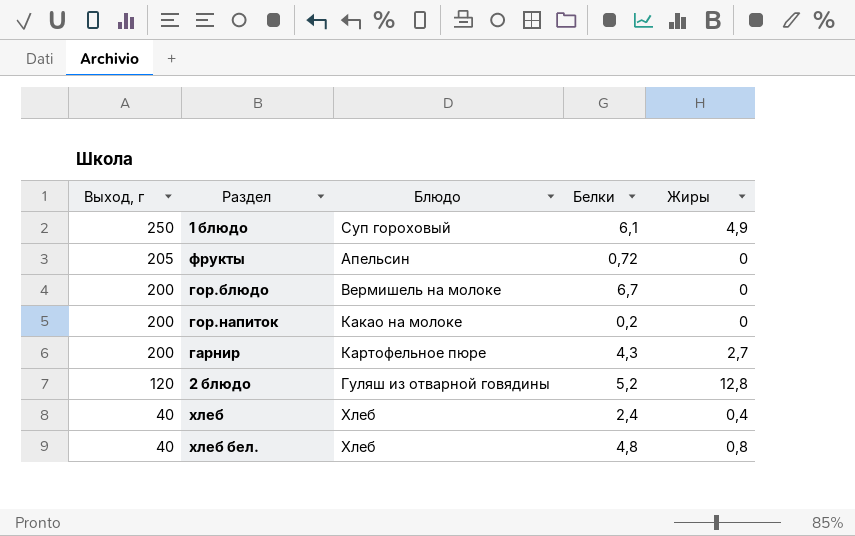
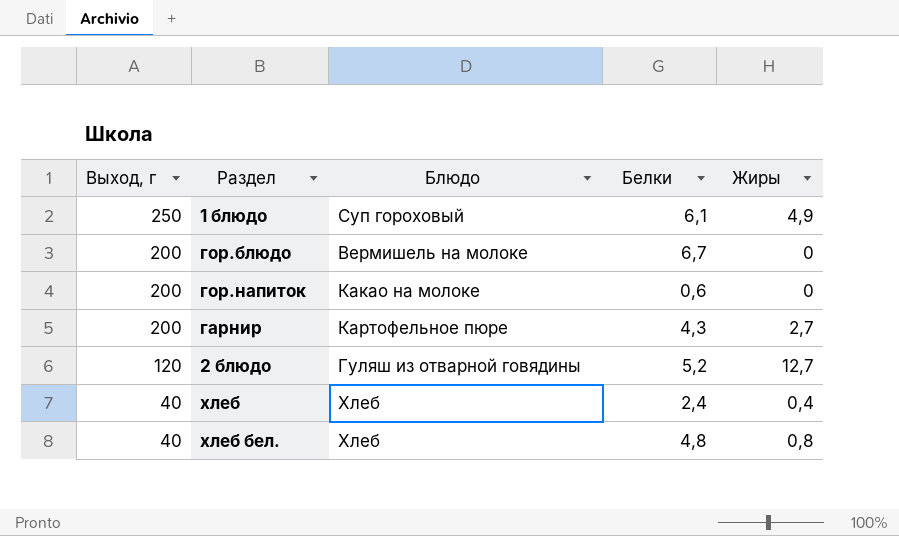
row фрукты: 205 | Апельсин | 0,72 | 0 -> none
гор.напиток | Белки: 0,2 -> 0,6
2 блюдо | Жиры: 12,8 -> 12,7

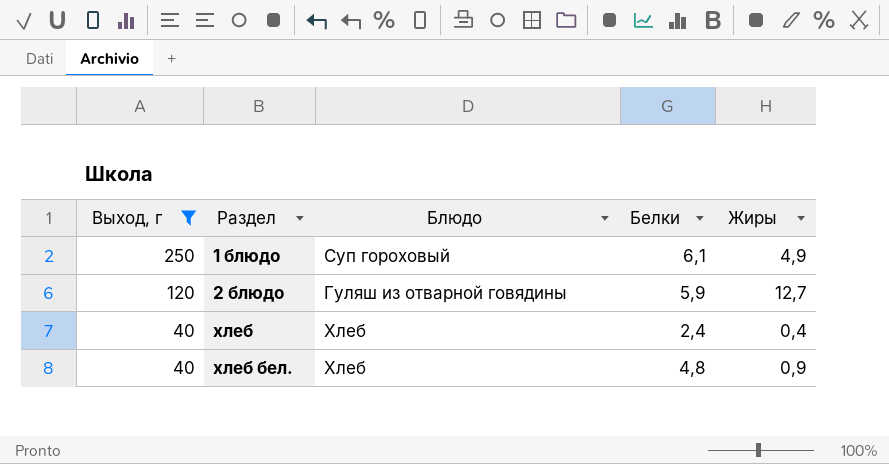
filter: none -> Выход, г != 200
2 блюдо | Белки: 5,2 -> 5,9
хлеб бел. | Жиры: 0,8 -> 0,9

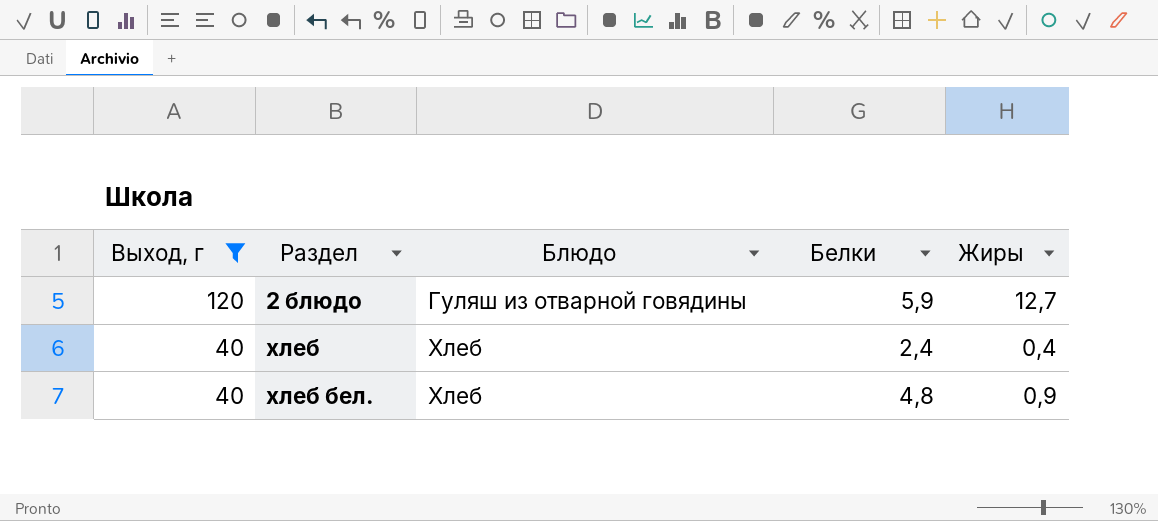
row 1 блюдо: 250 | Суп гороховый | 6,1 | 4,9 -> none

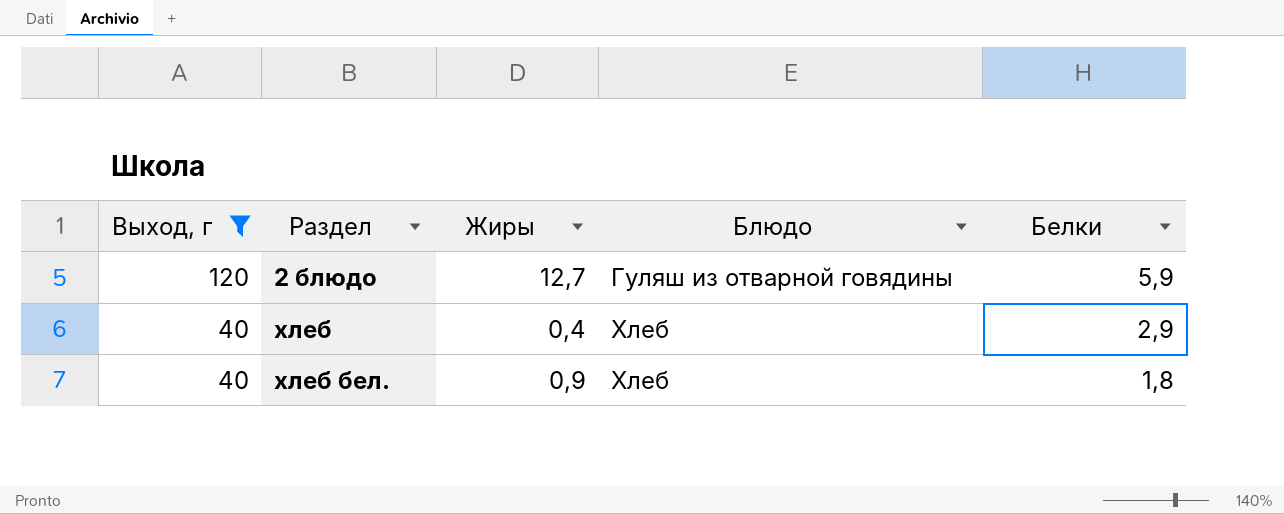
column Жиры | position: 5 -> 3
хлеб | Белки: 2,4 -> 2,9
хлеб бел. | Белки: 4,8 -> 1,8

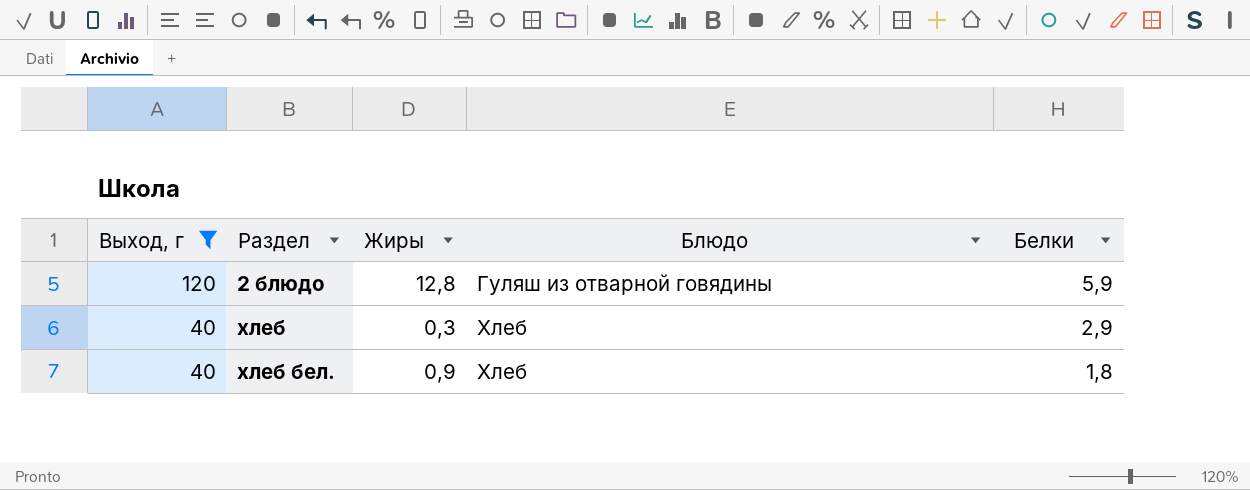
2 блюдо | Жиры: 12,7 -> 12,8
хлеб | Жиры: 0,4 -> 0,3

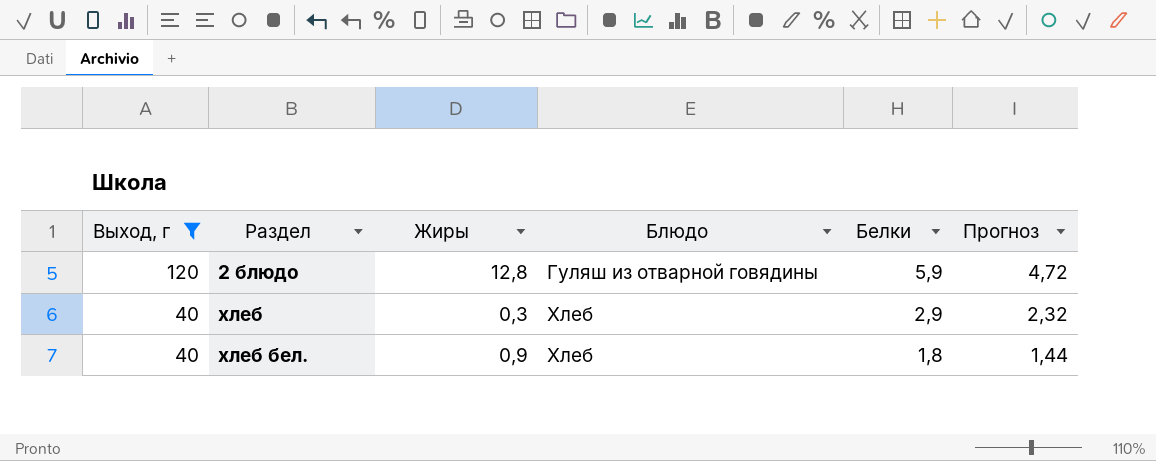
column Прогноз | formula: none -> [Белки] * 0,8

